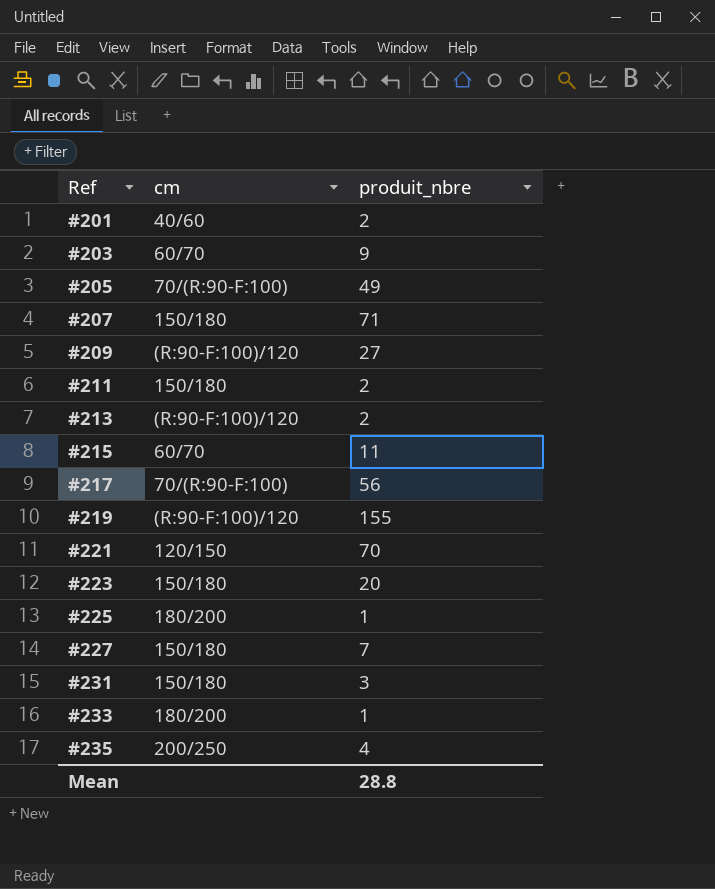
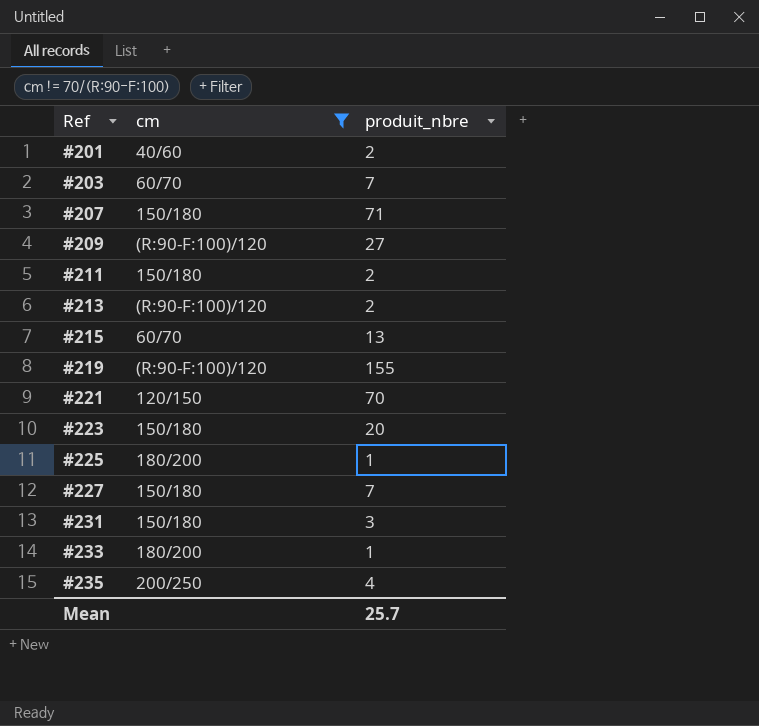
filter: none -> cm != 70/(R:90-F:100)
#203 | produit_nbre: 9 -> 7
#215 | produit_nbre: 11 -> 13
Mean | produit_nbre: 28.8 -> 25.7

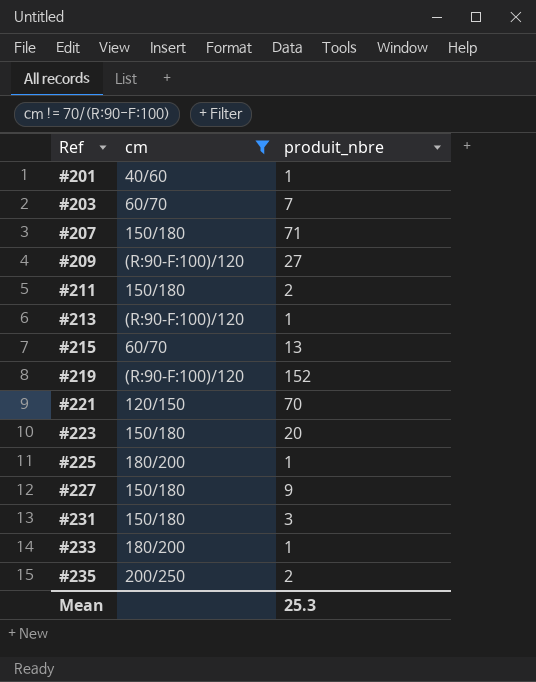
#201 | produit_nbre: 2 -> 1
#213 | produit_nbre: 2 -> 1
#219 | produit_nbre: 155 -> 152
#227 | produit_nbre: 7 -> 9
#235 | produit_nbre: 4 -> 2
Mean | produit_nbre: 25.7 -> 25.3

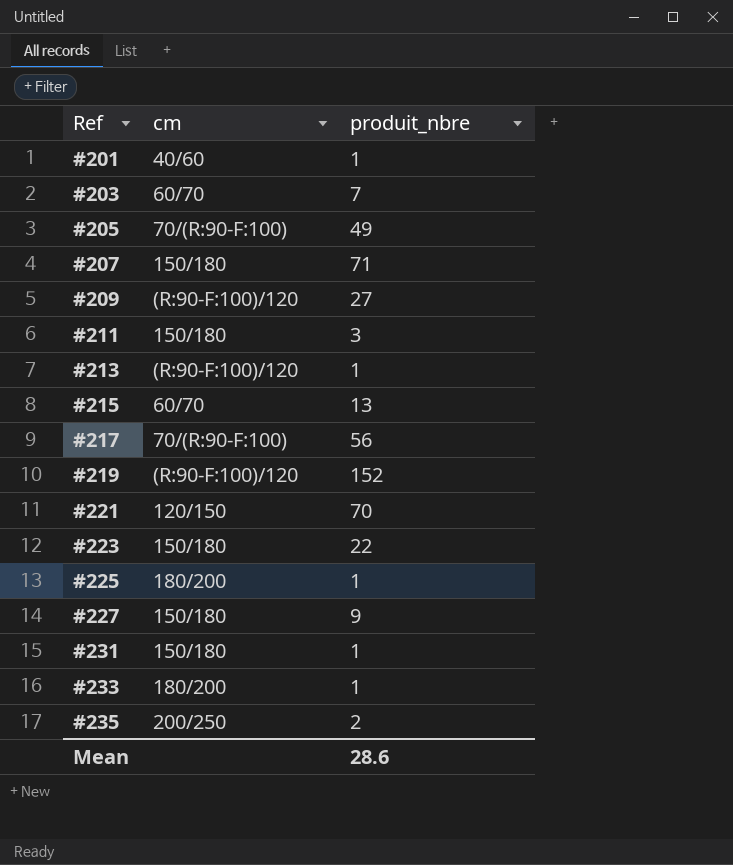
filter: cm != 70/(R:90-F:100) -> none
#211 | produit_nbre: 2 -> 3
#223 | produit_nbre: 20 -> 22
#231 | produit_nbre: 3 -> 1
Mean | produit_nbre: 25.3 -> 28.6

